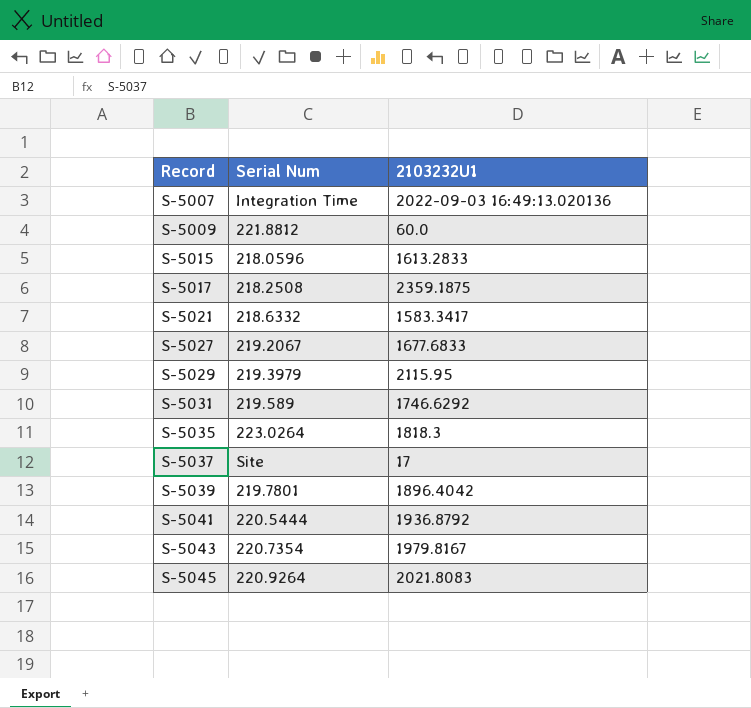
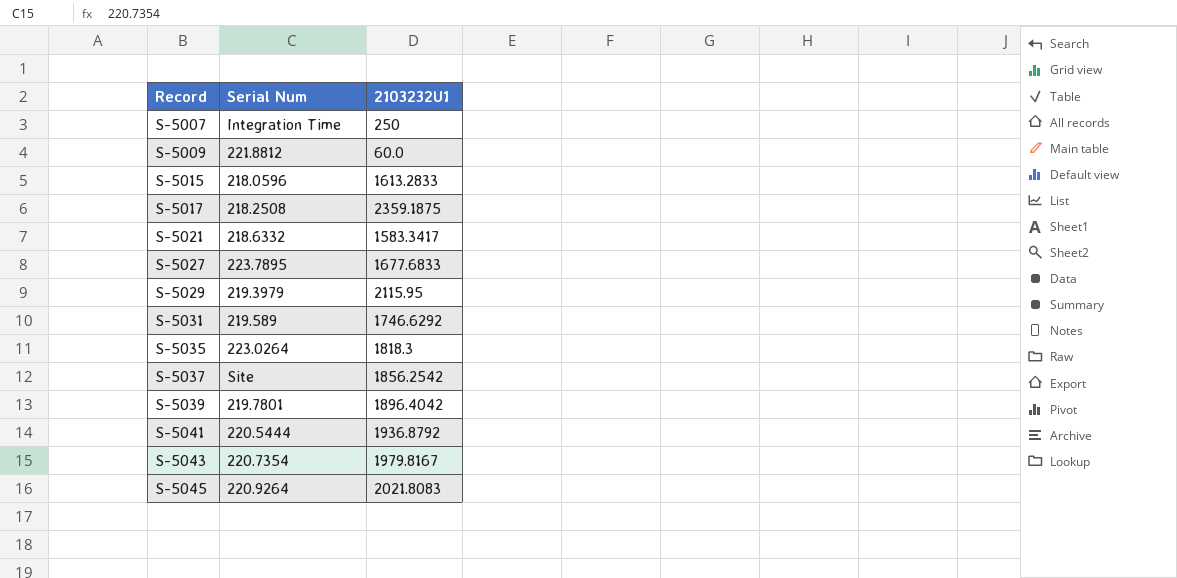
S-5007 | 2103232U1: 2022-09-03 16:49:13.020136 -> 250
S-5027 | Serial Num: 219.2067 -> 223.7895
S-5037 | 2103232U1: 17 -> 1856.2542

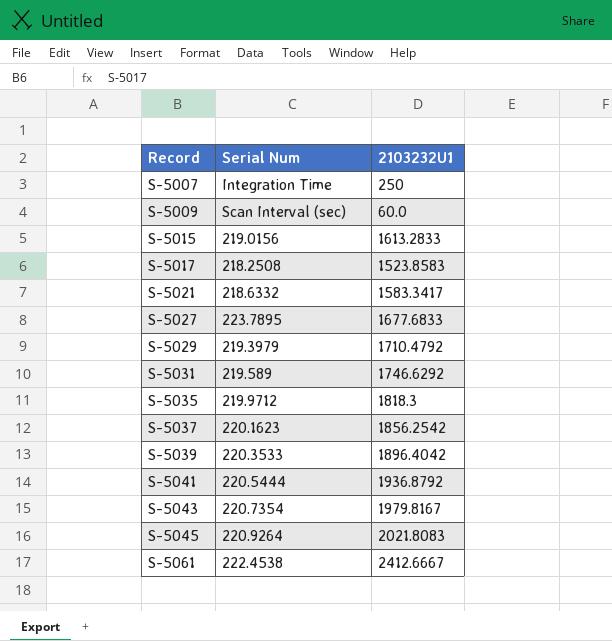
S-5009 | Serial Num: 221.8812 -> Scan Interval (sec)
S-5015 | Serial Num: 218.0596 -> 219.0156
S-5017 | 2103232U1: 2359.1875 -> 1523.8583
S-5029 | 2103232U1: 2115.95 -> 1710.4792
S-5035 | Serial Num: 223.0264 -> 219.9712
S-5037 | Serial Num: Site -> 220.1623
S-5039 | Serial Num: 219.7801 -> 220.3533
row S-5061: none -> 222.4538 | 2412.6667

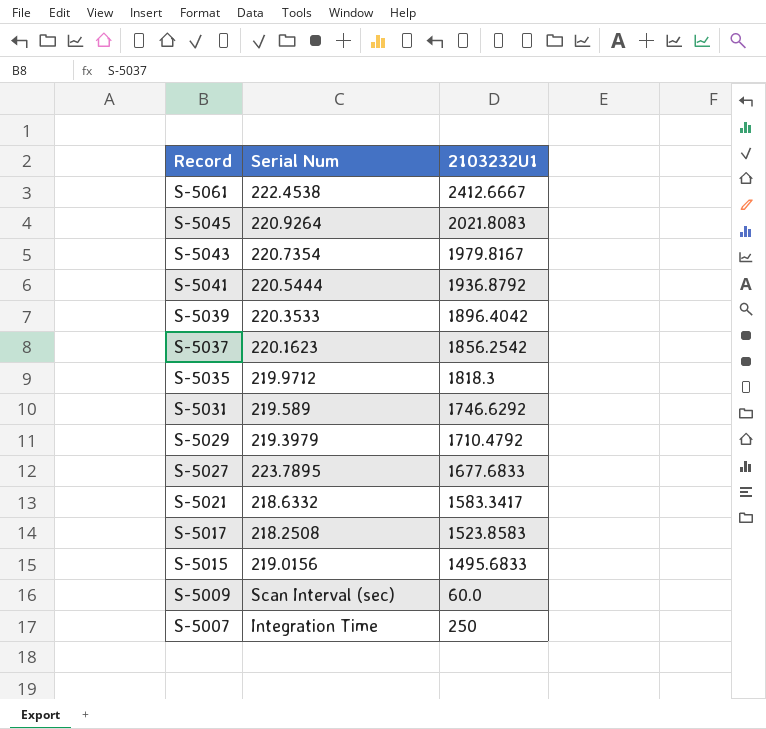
row order: Record ascending -> Record descending
S-5015 | 2103232U1: 1613.2833 -> 1495.6833

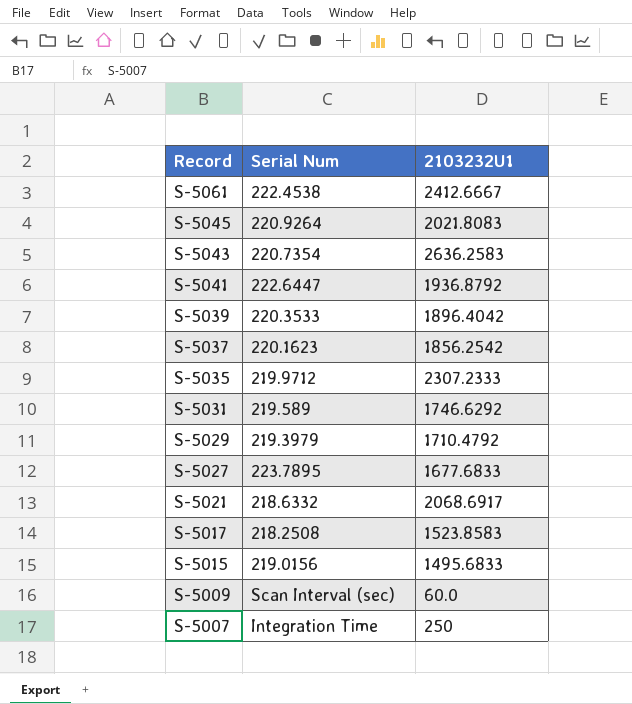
S-5043 | 2103232U1: 1979.8167 -> 2636.2583
S-5041 | Serial Num: 220.5444 -> 222.6447
S-5035 | 2103232U1: 1818.3 -> 2307.2333
S-5021 | 2103232U1: 1583.3417 -> 2068.6917

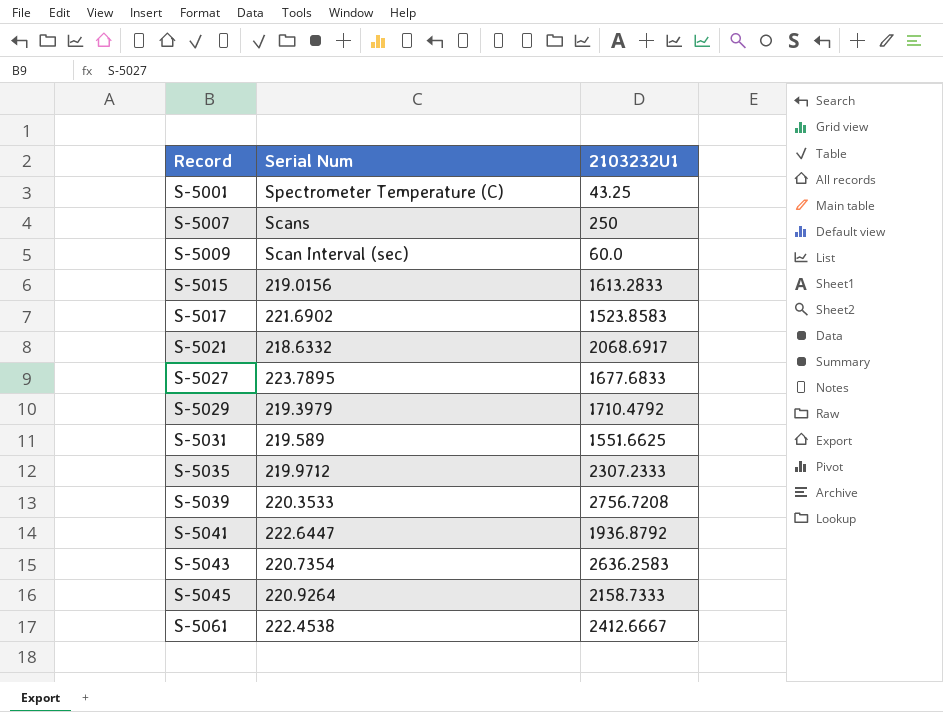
row order: Record descending -> Record ascending
row S-5037: 220.1623 | 1856.2542 -> none
row S-5001: none -> Spectrometer Temperature (C) | 43.25
S-5007 | Serial Num: Integration Time -> Scans
S-5015 | 2103232U1: 1495.6833 -> 1613.2833
S-5017 | Serial Num: 218.2508 -> 221.6902
S-5031 | 2103232U1: 1746.6292 -> 1551.6625
S-5039 | 2103232U1: 1896.4042 -> 2756.7208
S-5045 | 2103232U1: 2021.8083 -> 2158.7333

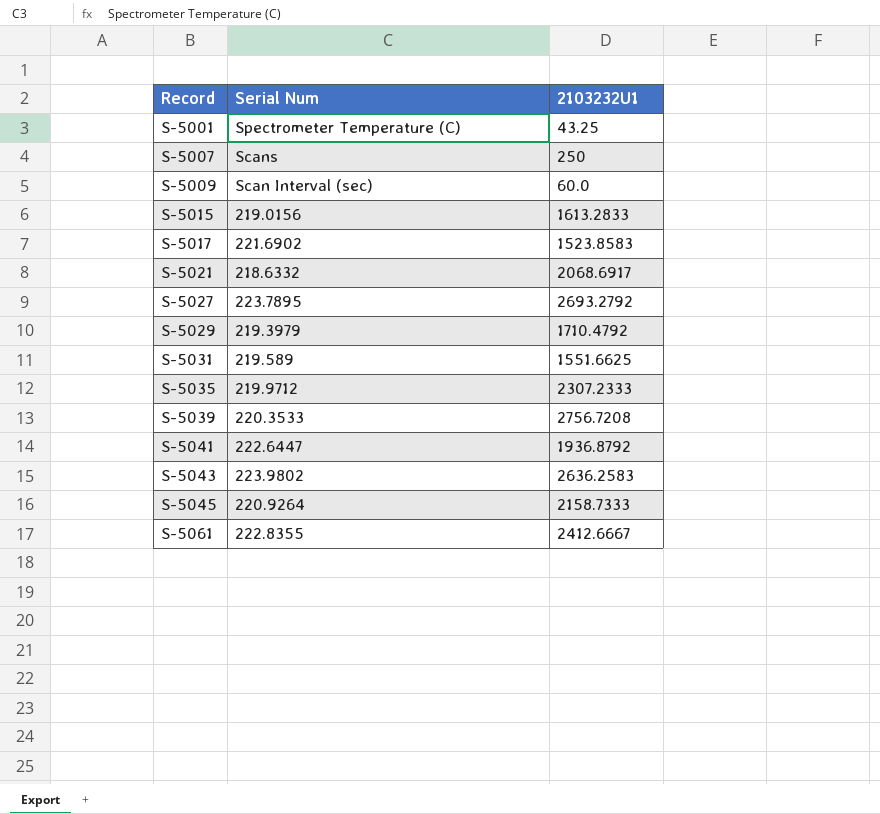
S-5027 | 2103232U1: 1677.6833 -> 2693.2792
S-5043 | Serial Num: 220.7354 -> 223.9802
S-5061 | Serial Num: 222.4538 -> 222.8355

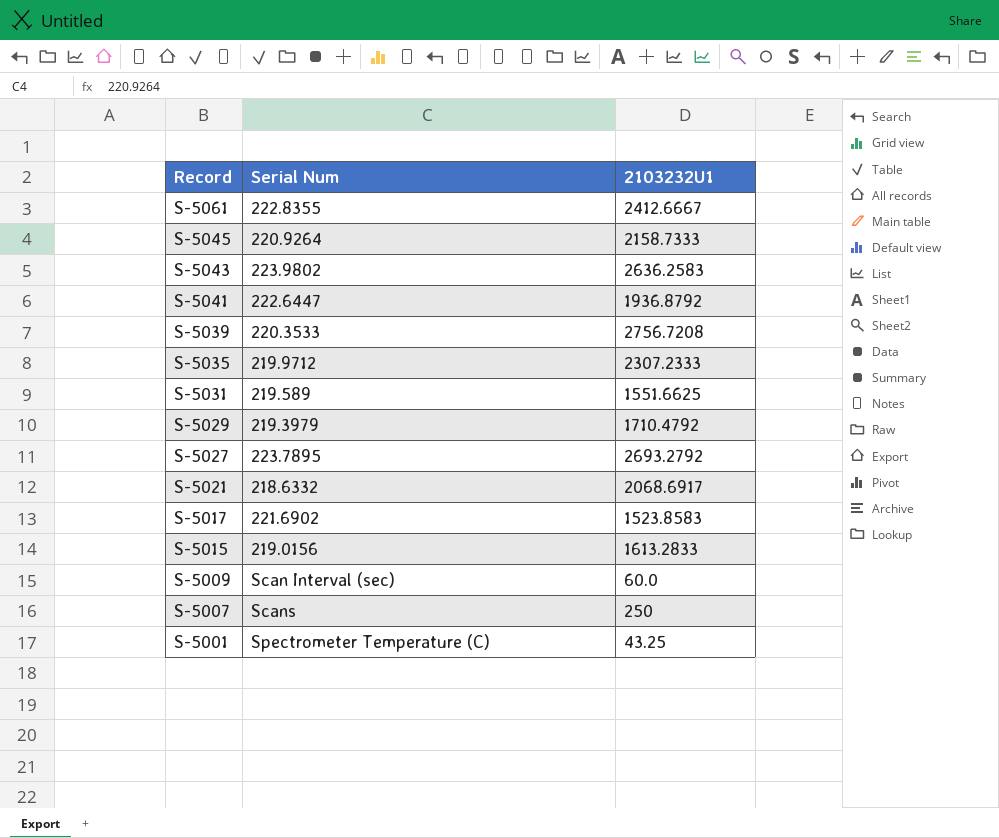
row order: Record ascending -> Record descending

